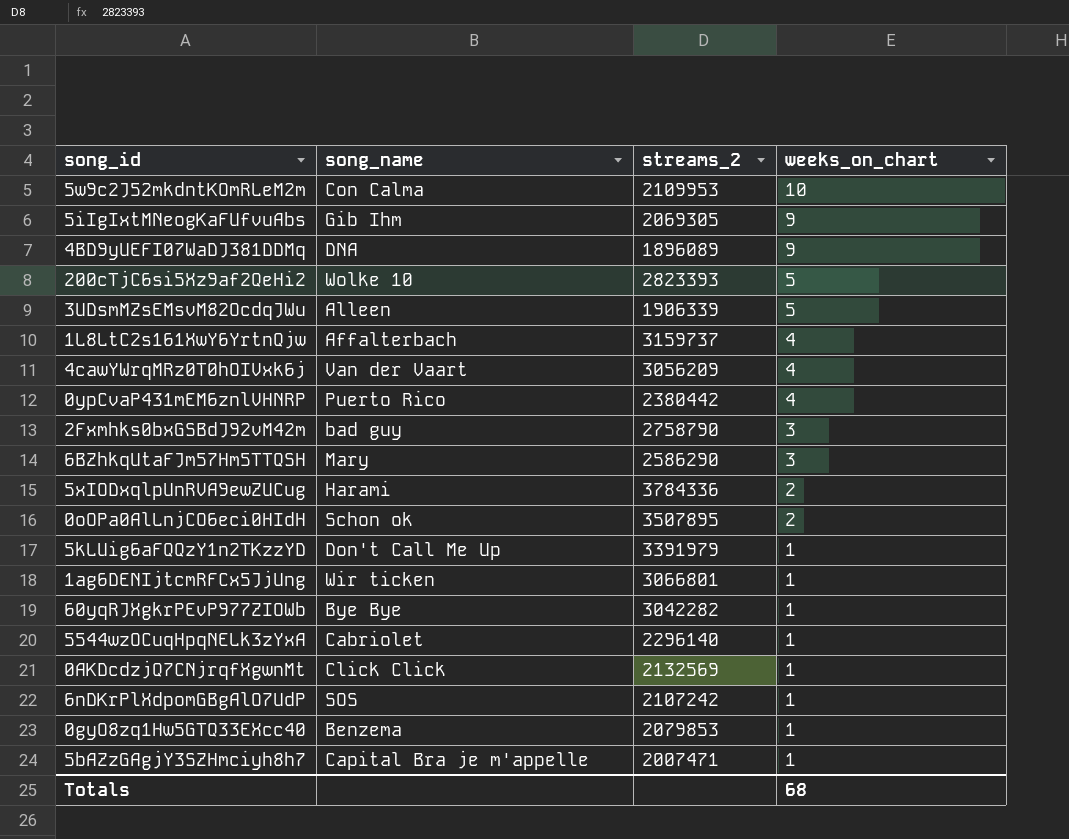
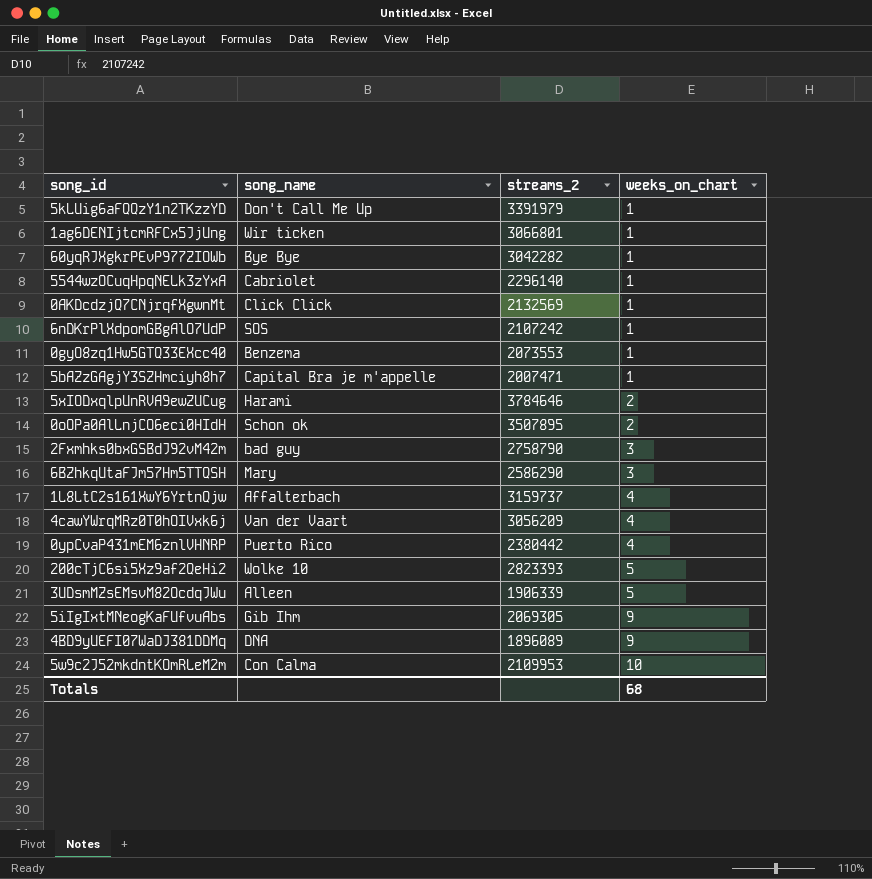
row order: weeks_on_chart descending -> weeks_on_chart ascending
0gyO8zq1Hw5GTQ33EXcc40 | streams_2: 2079853 -> 2073553
5xIODxqlpUnRVA9ewZUCug | streams_2: 3784336 -> 3784646

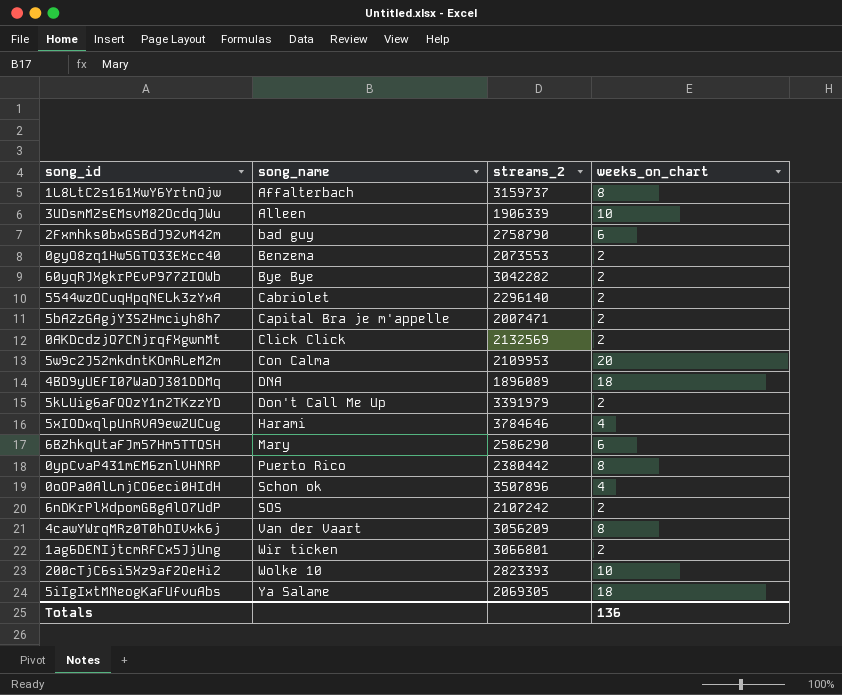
row order: weeks_on_chart ascending -> song_name ascending
1L8LtC2s161XwY6YrtnQjw | weeks_on_chart: 4 -> 8
3UDsmMZsEMsvM82OcdqJWu | weeks_on_chart: 5 -> 10
2Fxmhks0bxGSBdJ92vM42m | weeks_on_chart: 3 -> 6
0gyO8zq1Hw5GTQ33EXcc40 | weeks_on_chart: 1 -> 2
60yqRJXgkrPEvP977ZIOWb | weeks_on_chart: 1 -> 2
5544wzOCuqHpqNELk3zYxA | weeks_on_chart: 1 -> 2
5bAZzGAgjY3SZHmciyh8h7 | weeks_on_chart: 1 -> 2
0AKDcdzjQ7CNjrqfXgwnMt | weeks_on_chart: 1 -> 2
5w9c2J52mkdntKOmRLeM2m | weeks_on_chart: 10 -> 20
4BD9yUEFI07WaDJ381DDMq | weeks_on_chart: 9 -> 18
5kLUig6aFQQzY1n2TKzzYD | weeks_on_chart: 1 -> 2
5xIODxqlpUnRVA9ewZUCug | weeks_on_chart: 2 -> 4
6BZhkqUtaFJm57Hm5TTQSH | weeks_on_chart: 3 -> 6
0ypCvaP431mEM6znlVHNRP | weeks_on_chart: 4 -> 8
0oOPa0AlLnjCO6eci0HIdH | streams_2: 3507895 -> 3507896
0oOPa0AlLnjCO6eci0HIdH | weeks_on_chart: 2 -> 4
6nDKrPlXdpomGBgAlO7UdP | weeks_on_chart: 1 -> 2
4cawYWrqMRz0T0hOIVxk6j | weeks_on_chart: 4 -> 8
1ag6DENIjtcmRFCx5JjUng | weeks_on_chart: 1 -> 2
200cTjC6si5Xz9af2QeHi2 | weeks_on_chart: 5 -> 10
5iIgIxtMNeogKaFUfvuAbs | song_name: Gib Ihm -> Ya Salame
5iIgIxtMNeogKaFUfvuAbs | weeks_on_chart: 9 -> 18
Totals | weeks_on_chart: 68 -> 136

